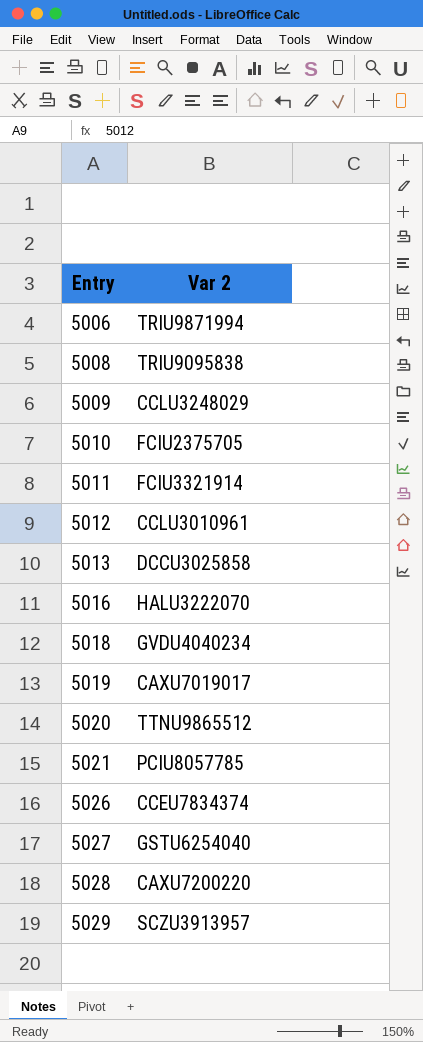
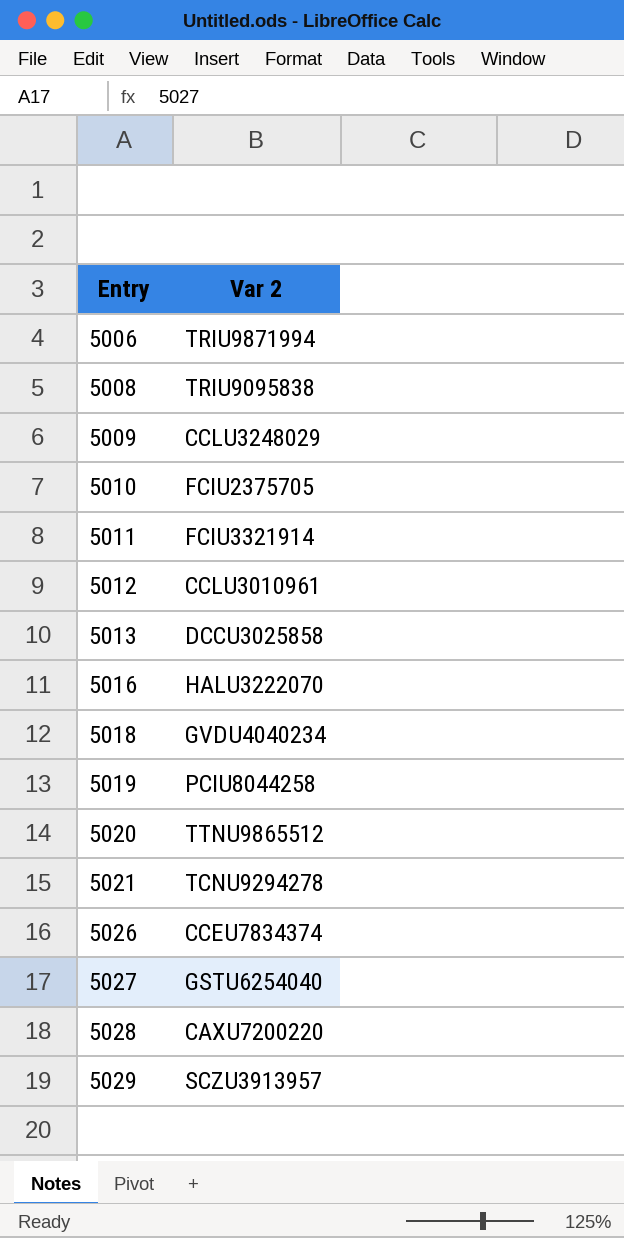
5019 | Var 2: CAXU7019017 -> PCIU8044258
5021 | Var 2: PCIU8057785 -> TCNU9294278

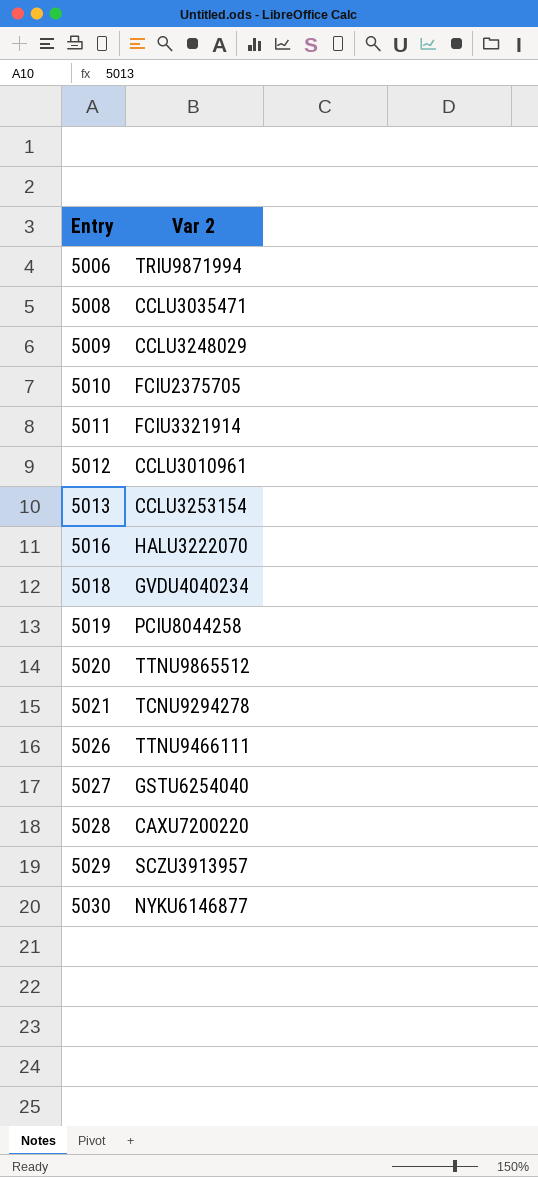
5008 | Var 2: TRIU9095838 -> CCLU3035471
5013 | Var 2: DCCU3025858 -> CCLU3253154
5026 | Var 2: CCEU7834374 -> TTNU9466111
row 5030: none -> NYKU6146877

